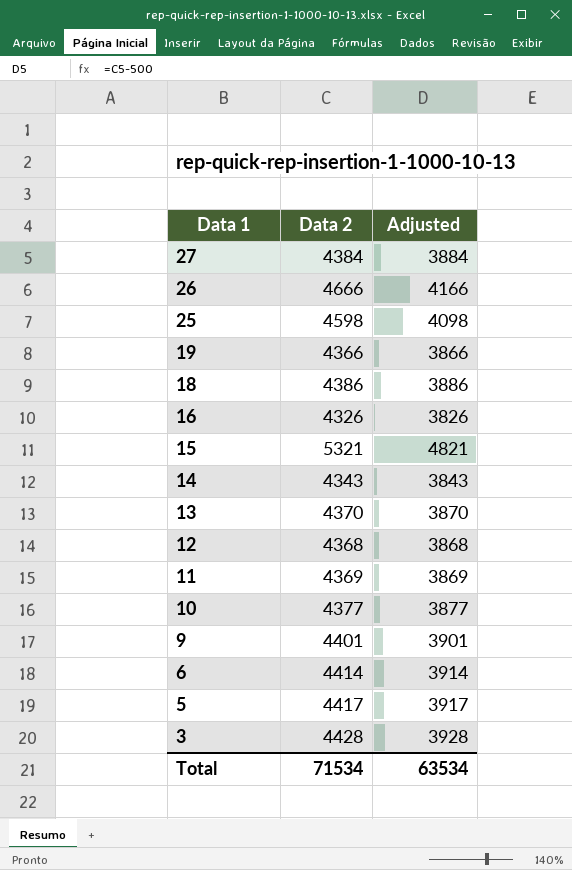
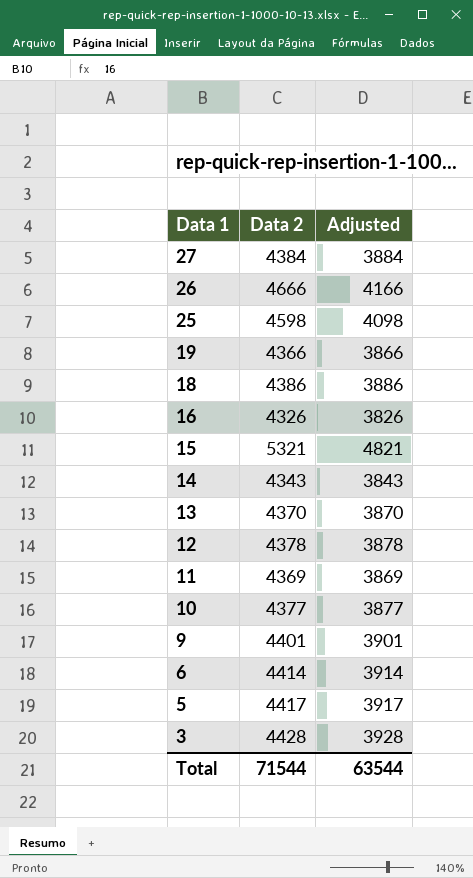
12 | Data 2: 4368 -> 4378
12 | Adjusted: 3868 -> 3878
Total | Data 2: 71534 -> 71544
Total | Adjusted: 63534 -> 63544

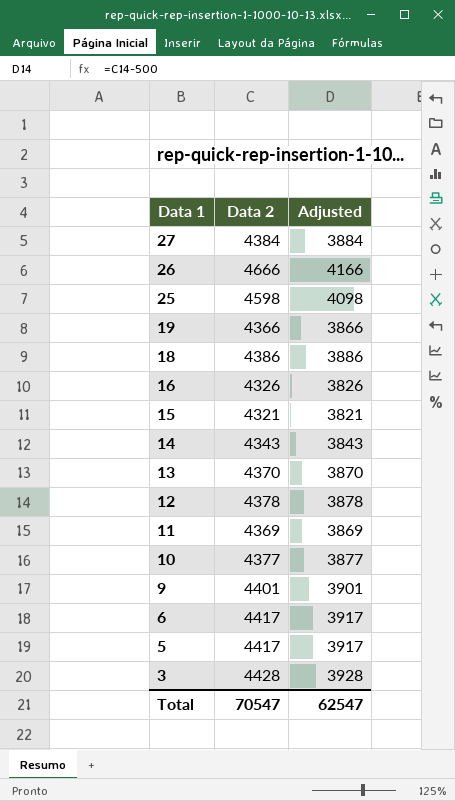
15 | Data 2: 5321 -> 4321
15 | Adjusted: 4821 -> 3821
6 | Data 2: 4414 -> 4417
6 | Adjusted: 3914 -> 3917
Total | Data 2: 71544 -> 70547
Total | Adjusted: 63544 -> 62547

